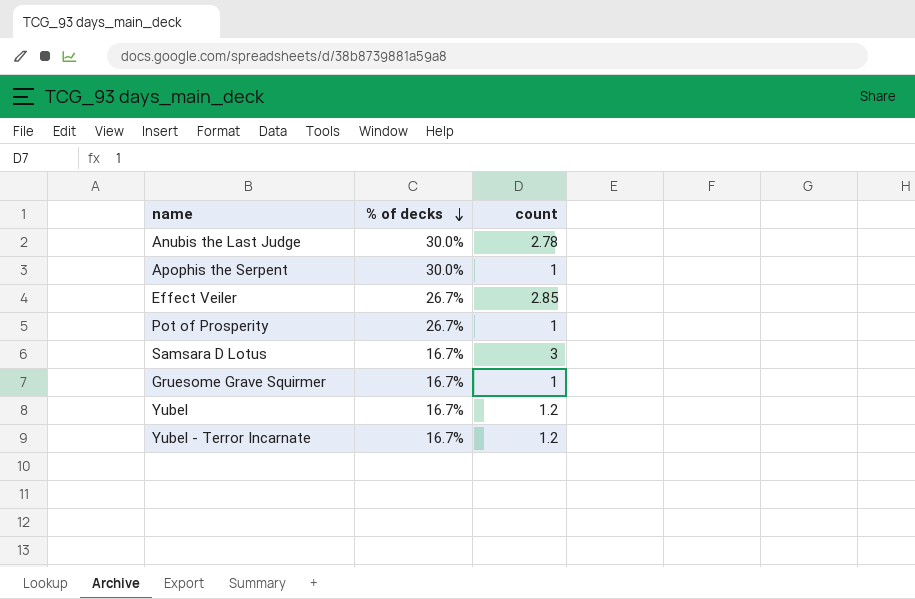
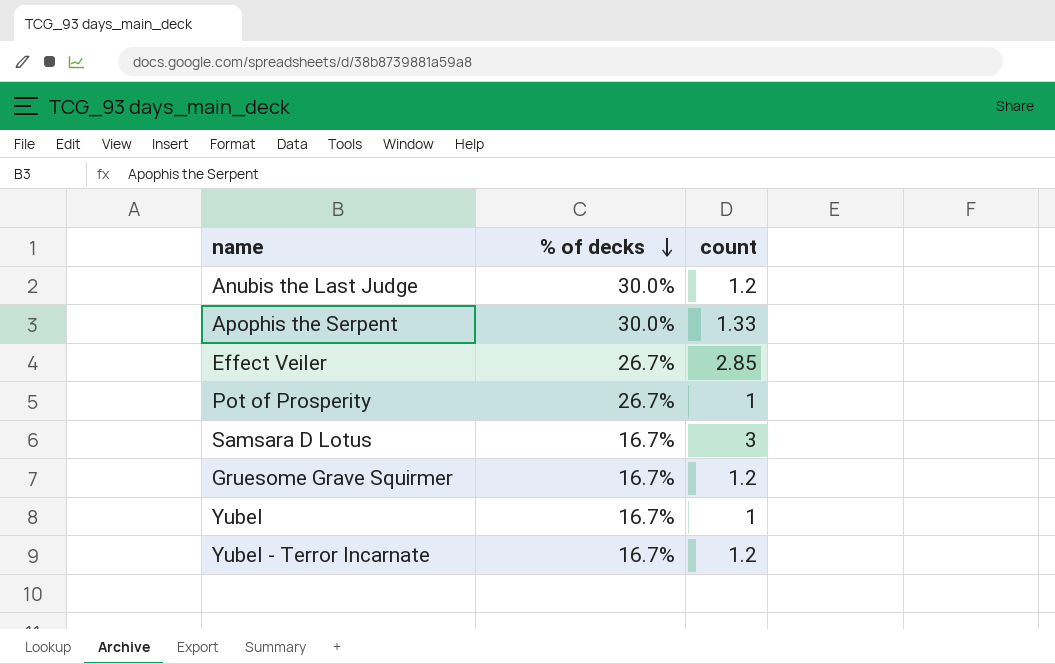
Anubis the Last Judge | count: 2.78 -> 1.2
Apophis the Serpent | count: 1 -> 1.33
Gruesome Grave Squirmer | count: 1 -> 1.2
Yubel | count: 1.2 -> 1

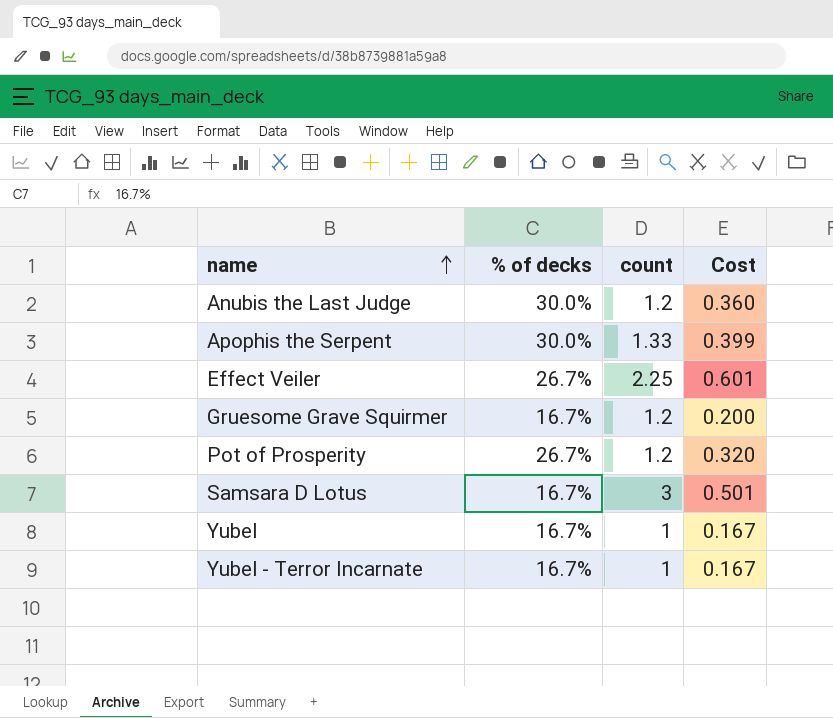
row order: % of decks descending -> name ascending
column Cost | formula: none -> [% of decks] * [count]
Effect Veiler | count: 2.85 -> 2.25
Pot of Prosperity | count: 1 -> 1.2
Yubel - Terror Incarnate | count: 1.2 -> 1

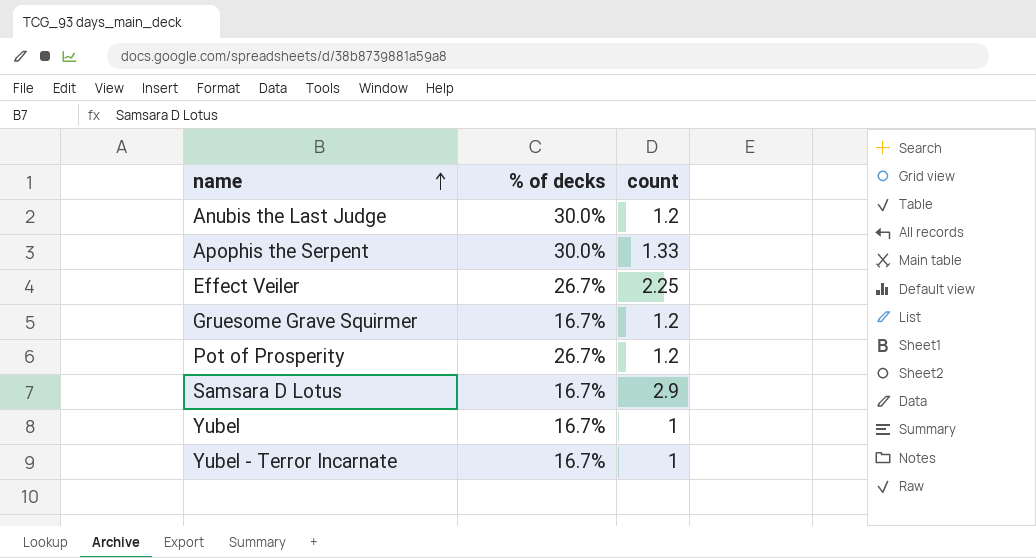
column Cost | formula: [% of decks] * [count] -> none
Samsara D Lotus | count: 3 -> 2.9

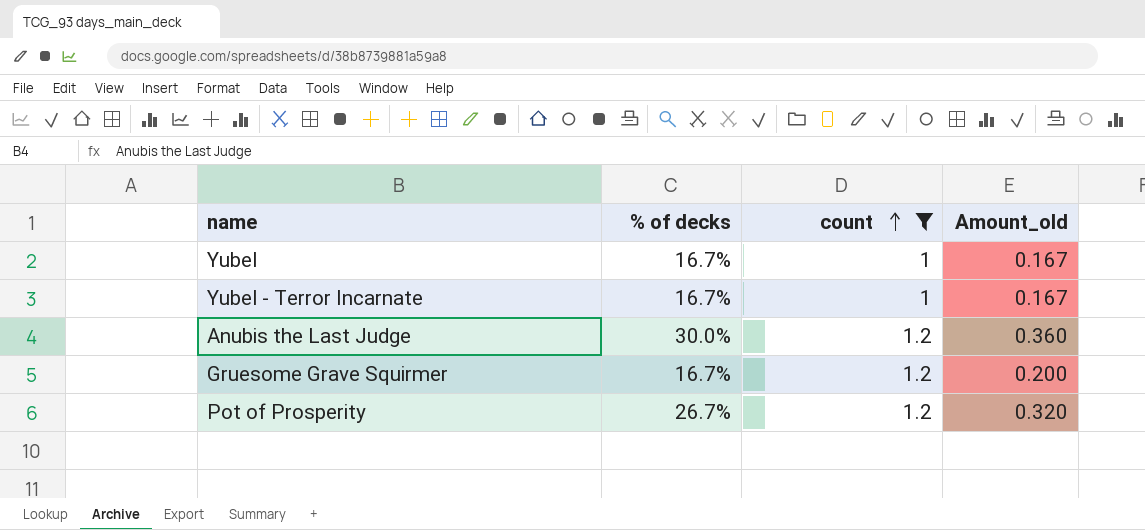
filter: none -> count <= 1.2
row order: name ascending -> count ascending
column Amount_old | formula: none -> [% of decks] * [count]

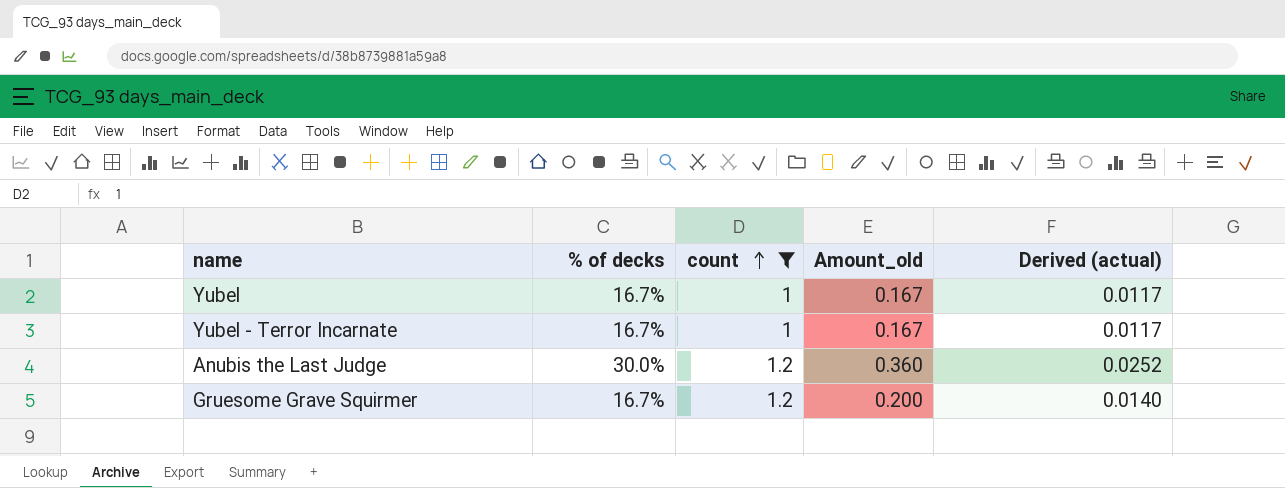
column Derived (actual) | formula: none -> [Amount_old] * 0.07
row Pot of Prosperity: 26.7% | 1.2 | 0.320 -> none

